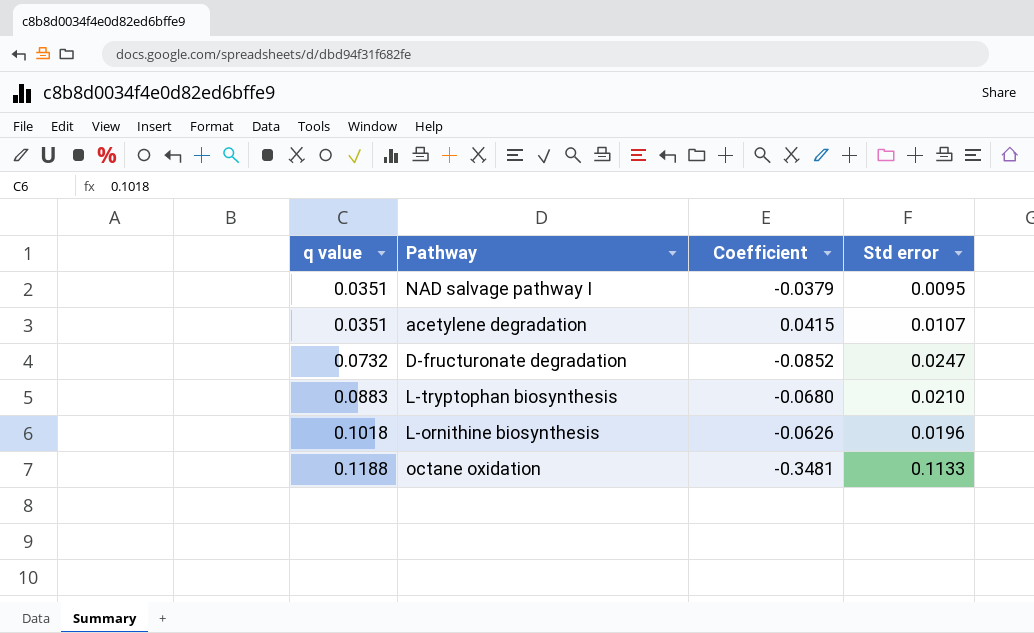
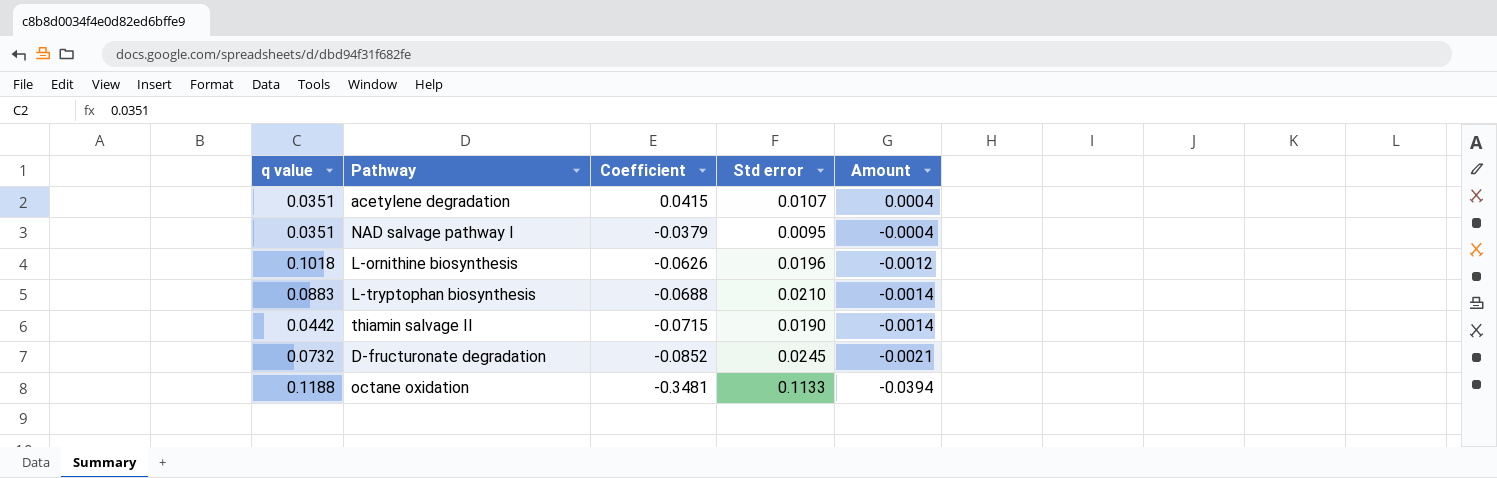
row order: q value ascending -> Coefficient descending
column Amount | formula: none -> [Coefficient] * [Std error]
L-tryptophan biosynthesis | Coefficient: -0.0680 -> -0.0688
row thiamin salvage II: none -> 0.0442 | -0.0715 | 0.0190 | -0.0014
D-fructuronate degradation | Std error: 0.0247 -> 0.0245

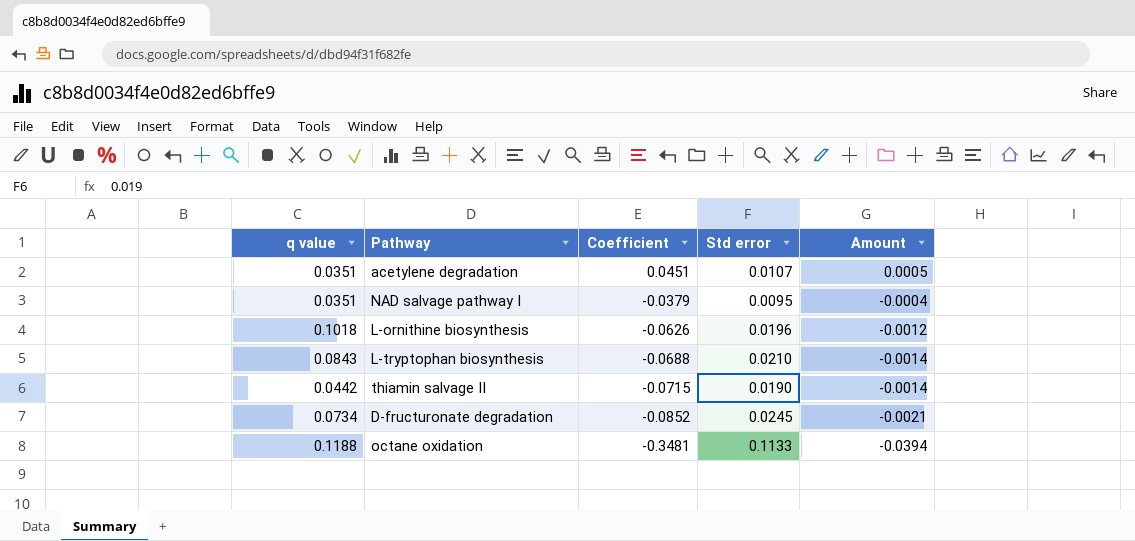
acetylene degradation | Coefficient: 0.0415 -> 0.0451
acetylene degradation | Amount: 0.0004 -> 0.0005
L-tryptophan biosynthesis | q value: 0.0883 -> 0.0843
D-fructuronate degradation | q value: 0.0732 -> 0.0734

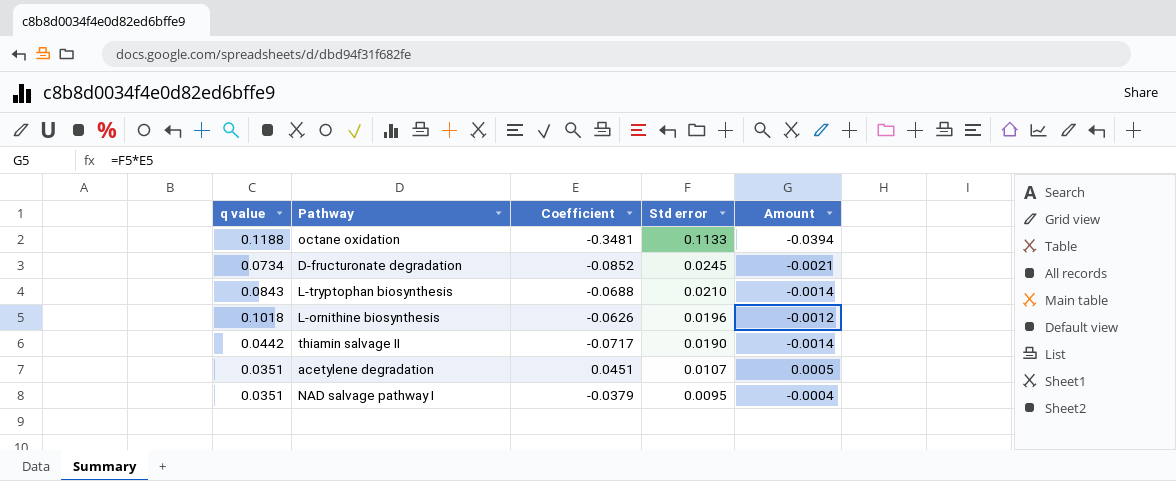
row order: Coefficient descending -> Std error descending
thiamin salvage II | Coefficient: -0.0715 -> -0.0717

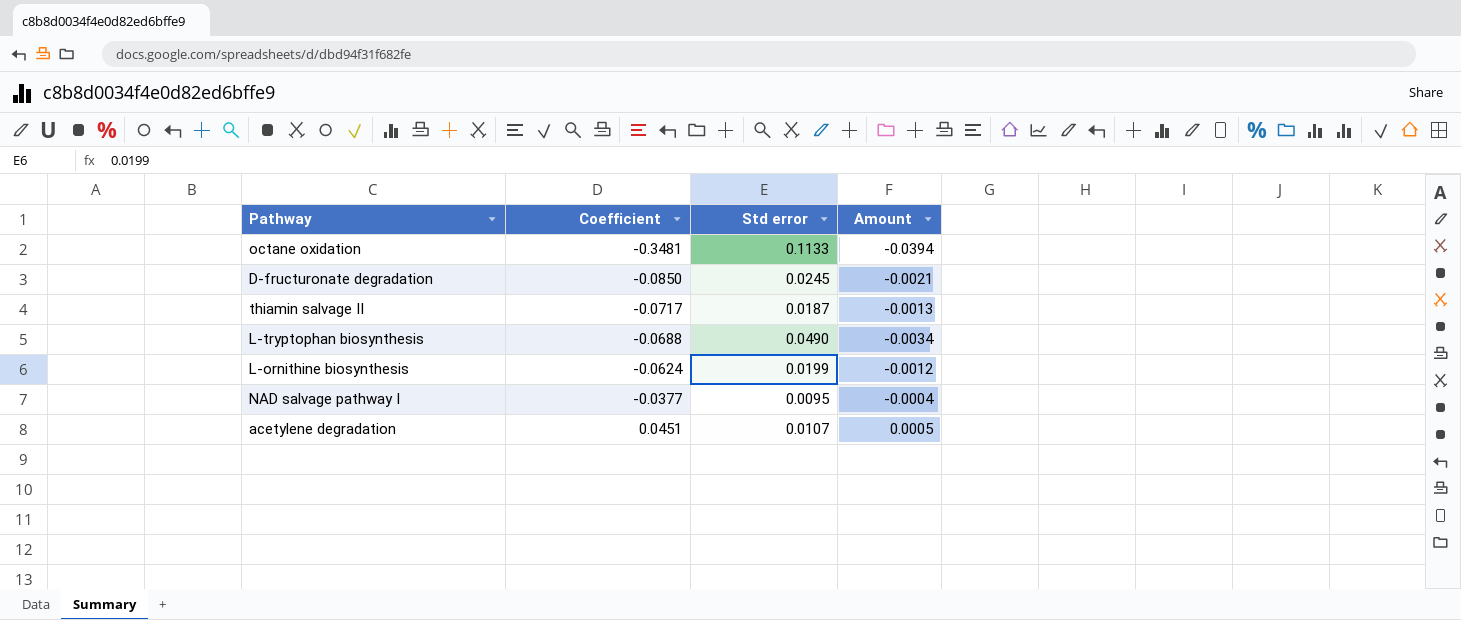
row order: Std error descending -> Coefficient ascending
column q value | position: 1 -> none
D-fructuronate degradation | Coefficient: -0.0852 -> -0.0850
thiamin salvage II | Std error: 0.0190 -> 0.0187
thiamin salvage II | Amount: -0.0014 -> -0.0013
L-tryptophan biosynthesis | Std error: 0.0210 -> 0.0490
L-tryptophan biosynthesis | Amount: -0.0014 -> -0.0034
L-ornithine biosynthesis | Coefficient: -0.0626 -> -0.0624
L-ornithine biosynthesis | Std error: 0.0196 -> 0.0199
NAD salvage pathway I | Coefficient: -0.0379 -> -0.0377

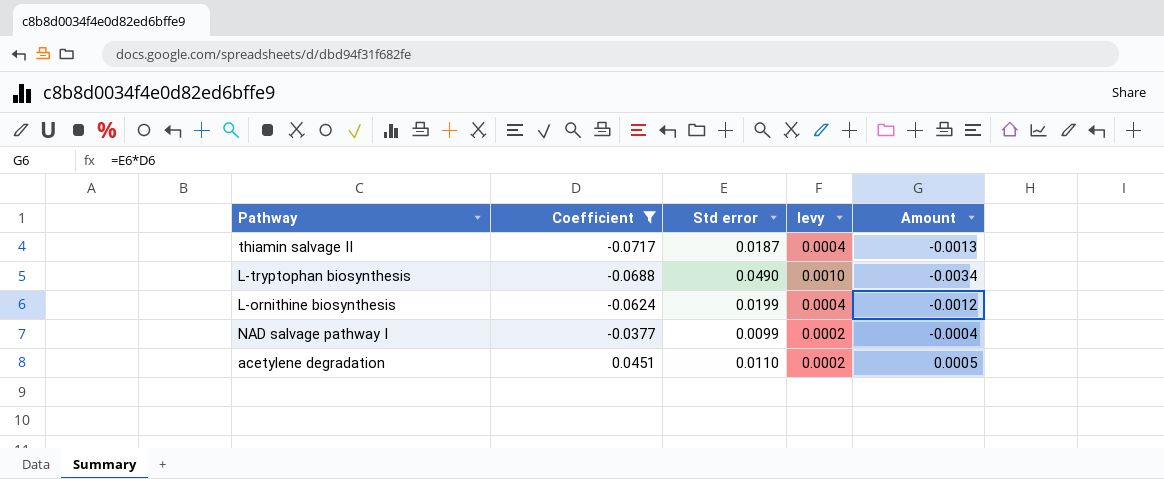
filter: none -> Coefficient >= -0.0717
column levy | formula: none -> [Std error] * 0.02
NAD salvage pathway I | Std error: 0.0095 -> 0.0099
acetylene degradation | Std error: 0.0107 -> 0.0110

